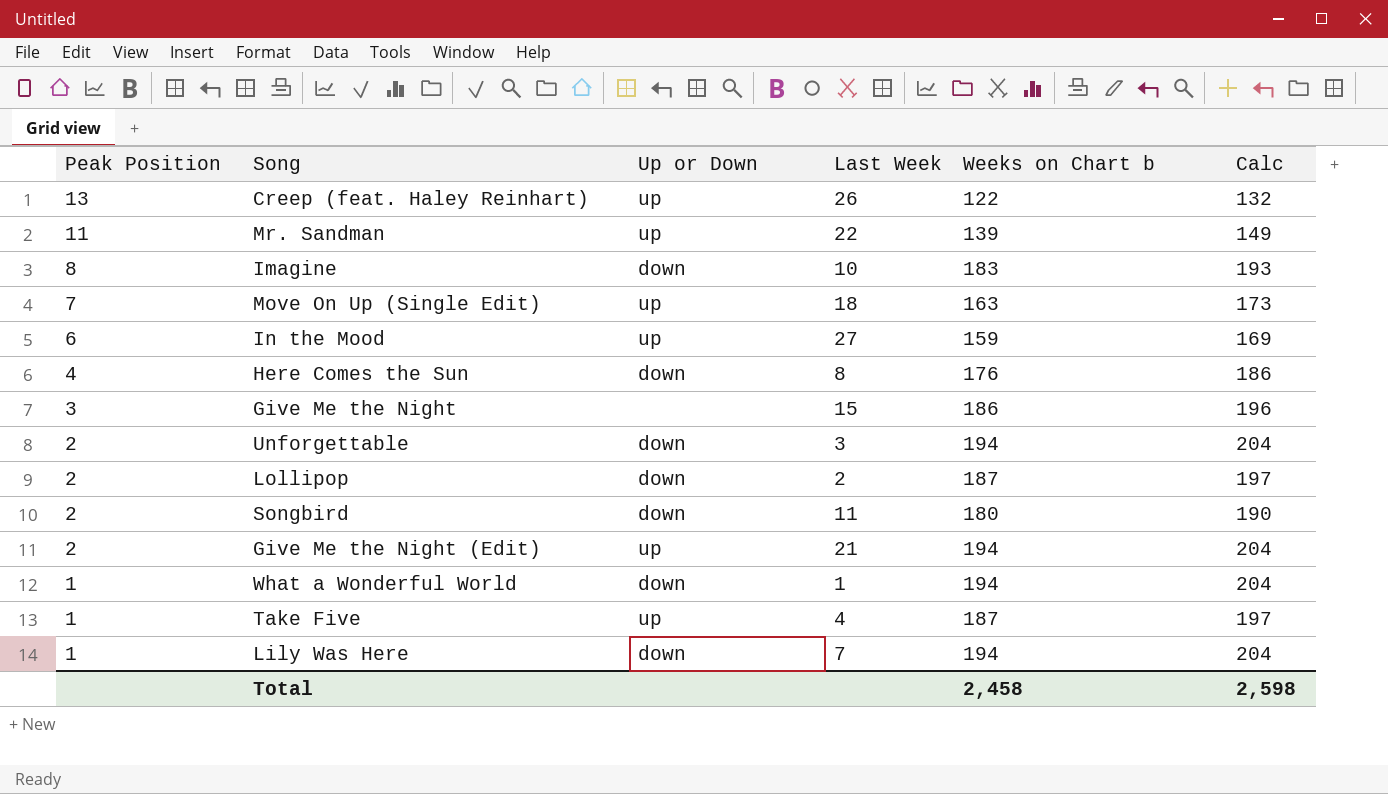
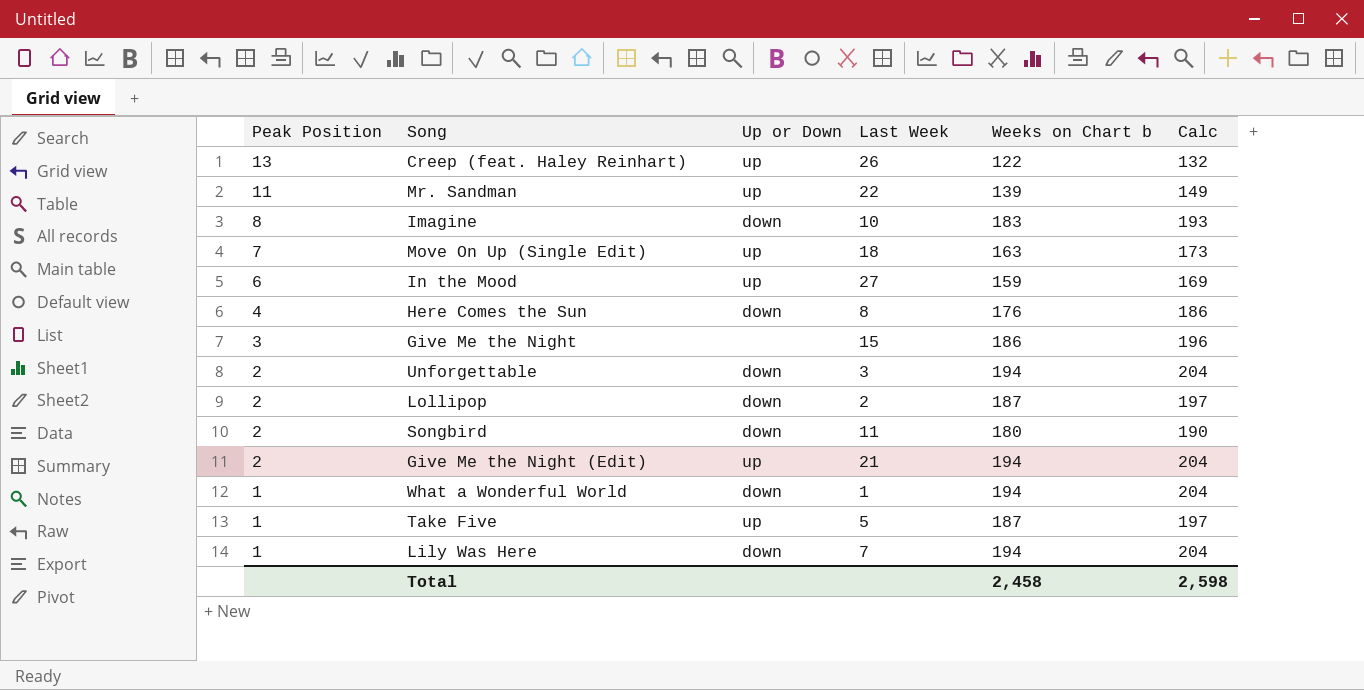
Take Five | Last Week: 4 -> 5

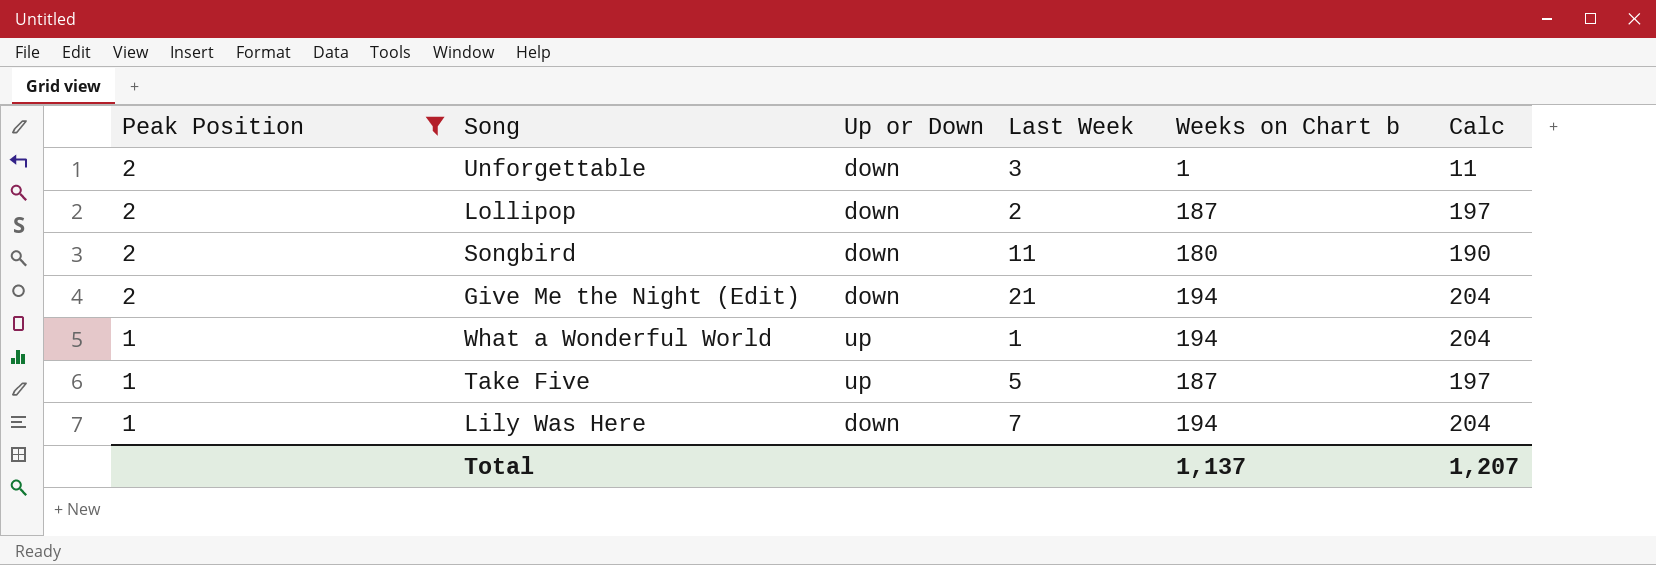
filter: none -> Peak Position <= 2
Unforgettable | Weeks on Chart b: 194 -> 1
Unforgettable | Calc: 204 -> 11
Give Me the Night (Edit) | Up or Down: up -> down
What a Wonderful World | Up or Down: down -> up
Total | Weeks on Chart b: 2,458 -> 1,137
Total | Calc: 2,598 -> 1,207

